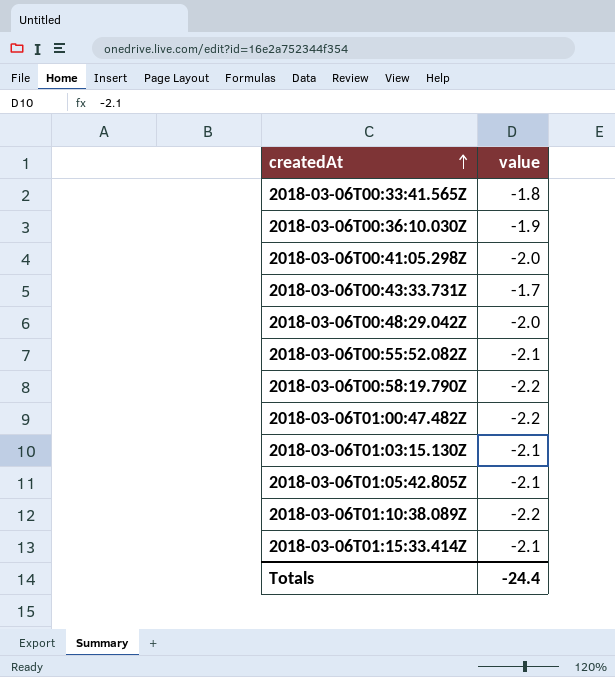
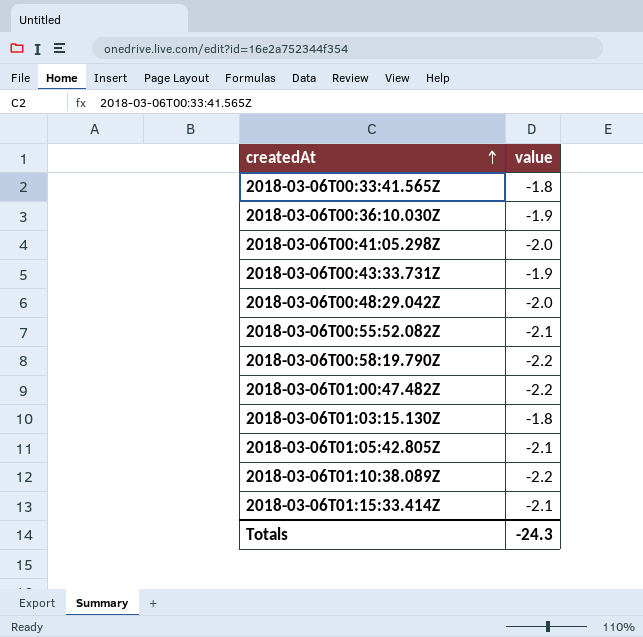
2018-03-06T00:43:33.731Z | value: -1.7 -> -1.9
2018-03-06T01:03:15.130Z | value: -2.1 -> -1.8
Totals | value: -24.4 -> -24.3

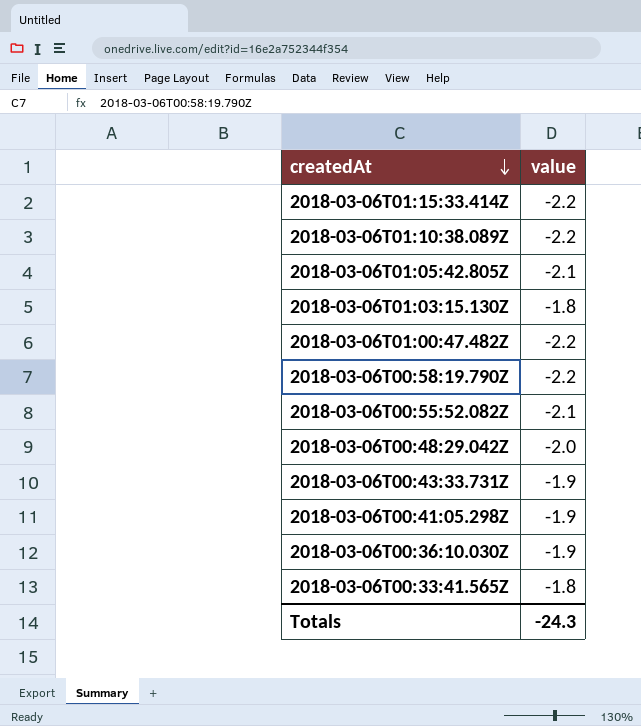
row order: createdAt ascending -> createdAt descending
2018-03-06T01:15:33.414Z | value: -2.1 -> -2.2
2018-03-06T00:41:05.298Z | value: -2.0 -> -1.9

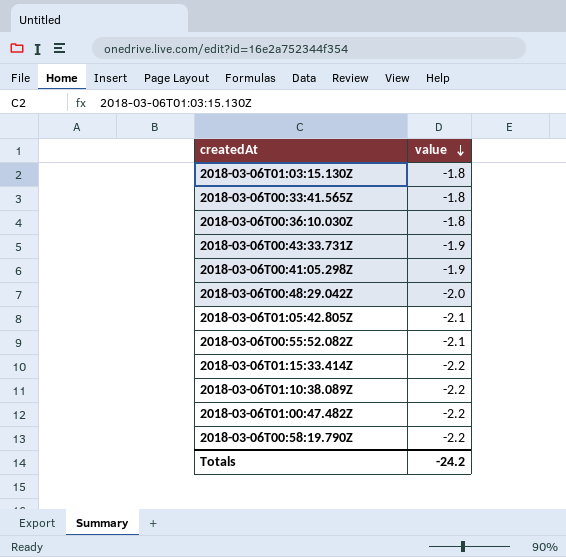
row order: createdAt descending -> value descending
2018-03-06T00:36:10.030Z | value: -1.9 -> -1.8
Totals | value: -24.3 -> -24.2

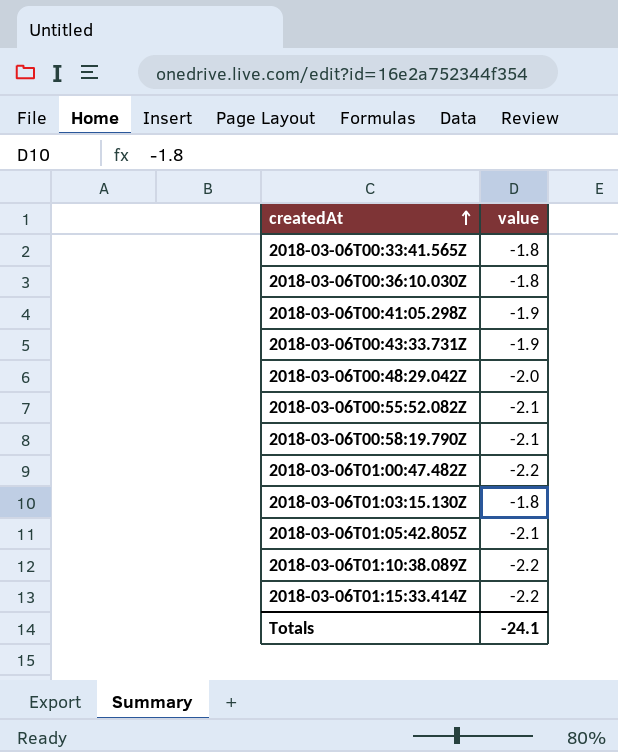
row order: value descending -> createdAt ascending
2018-03-06T00:58:19.790Z | value: -2.2 -> -2.1
Totals | value: -24.2 -> -24.1

